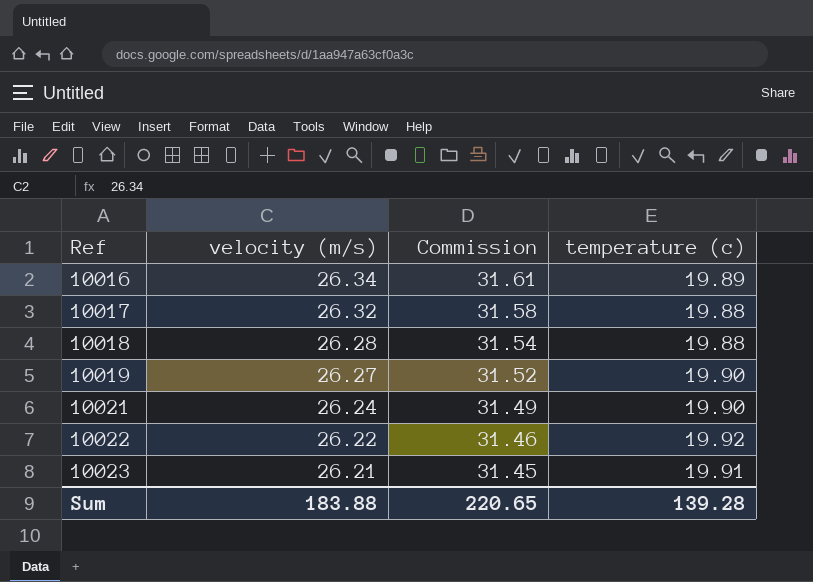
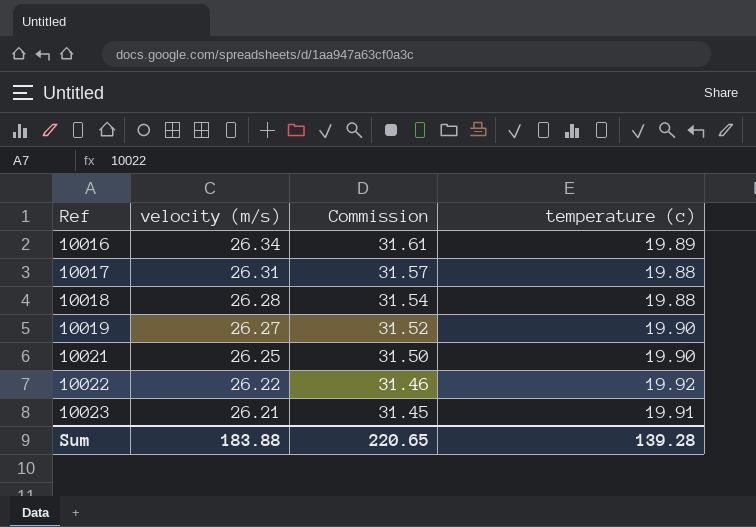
10017 | velocity (m/s): 26.32 -> 26.31
10017 | Commission: 31.58 -> 31.57
10021 | velocity (m/s): 26.24 -> 26.25
10021 | Commission: 31.49 -> 31.50

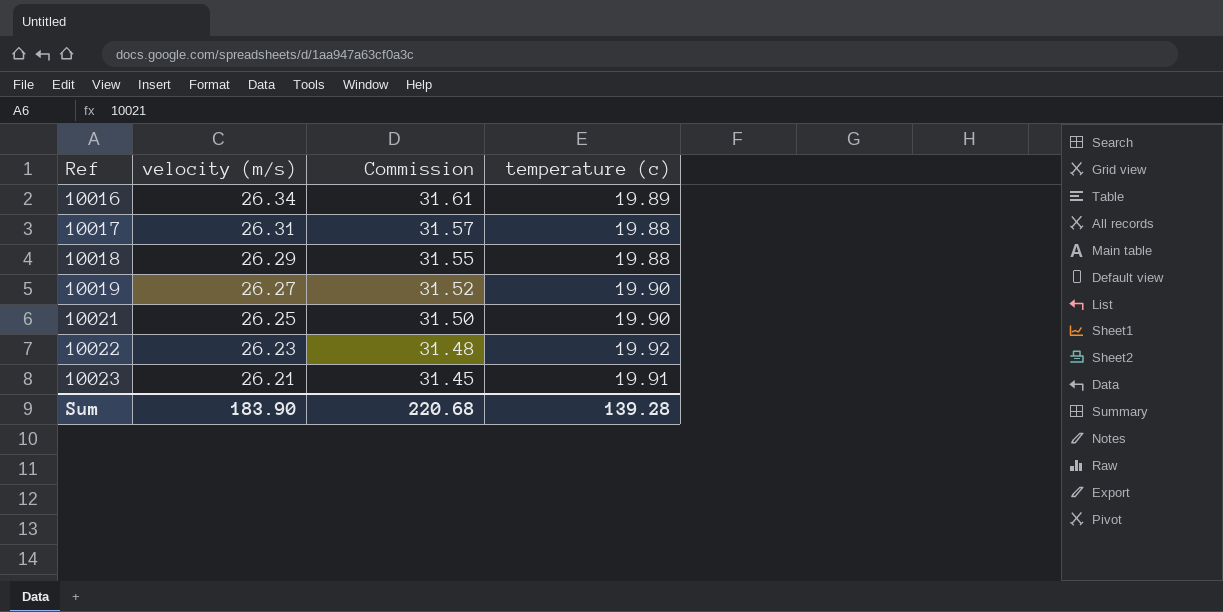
10018 | velocity (m/s): 26.28 -> 26.29
10018 | Commission: 31.54 -> 31.55
10022 | velocity (m/s): 26.22 -> 26.23
10022 | Commission: 31.46 -> 31.48
Sum | velocity (m/s): 183.88 -> 183.90
Sum | Commission: 220.65 -> 220.68

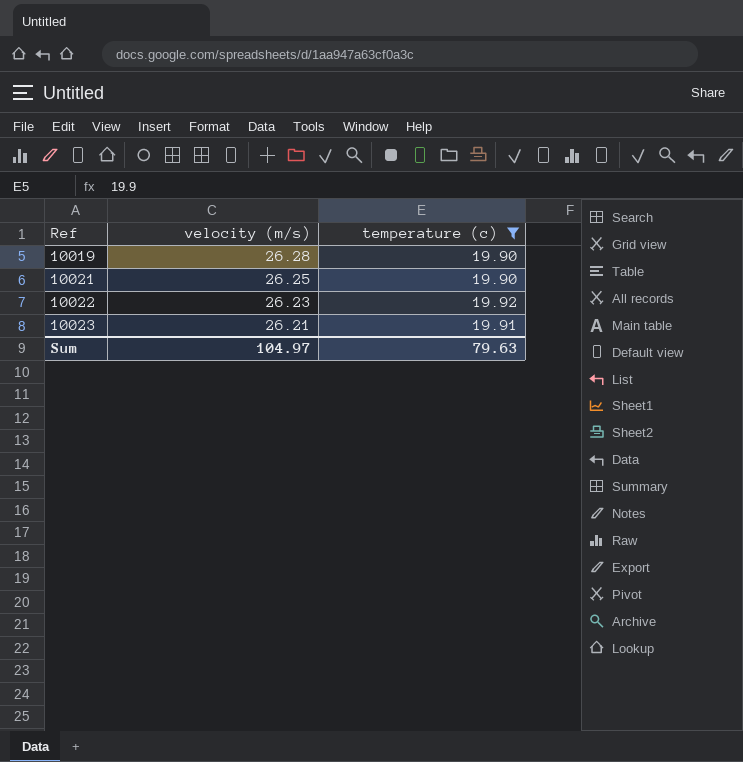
filter: none -> temperature (c) >= 19.90
column Commission | formula: [velocity (m/s)] * 1.2 -> none
10019 | velocity (m/s): 26.27 -> 26.28
Sum | velocity (m/s): 183.90 -> 104.97
Sum | temperature (c): 139.28 -> 79.63

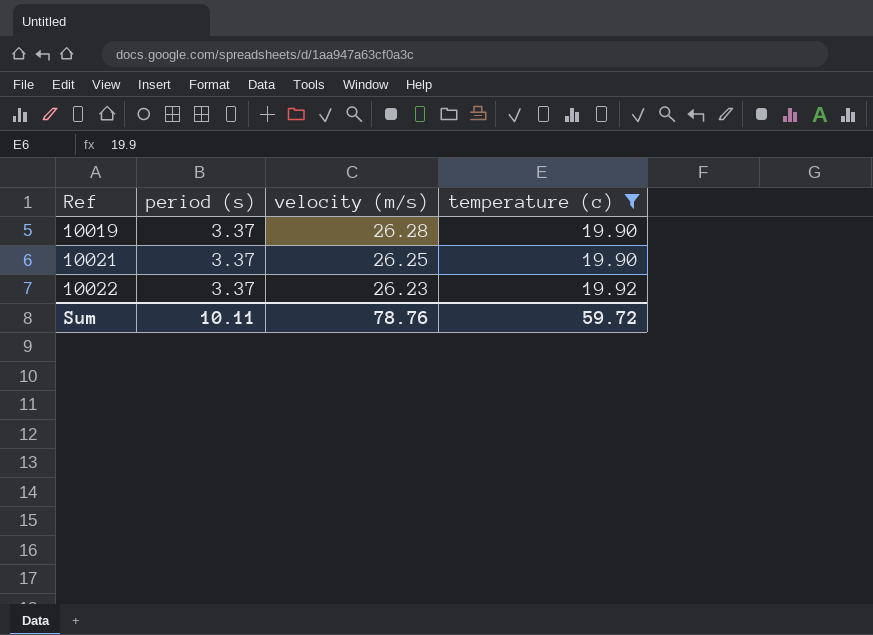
column period (s) | position: none -> 2
row 10023: 26.21 | 19.91 -> none
Sum | velocity (m/s): 104.97 -> 78.76
Sum | temperature (c): 79.63 -> 59.72

